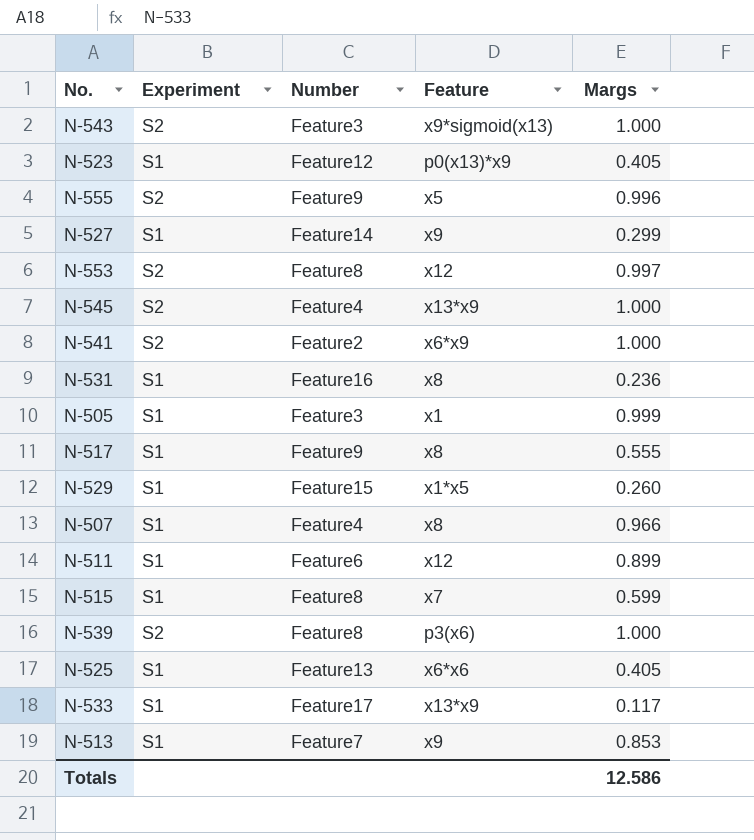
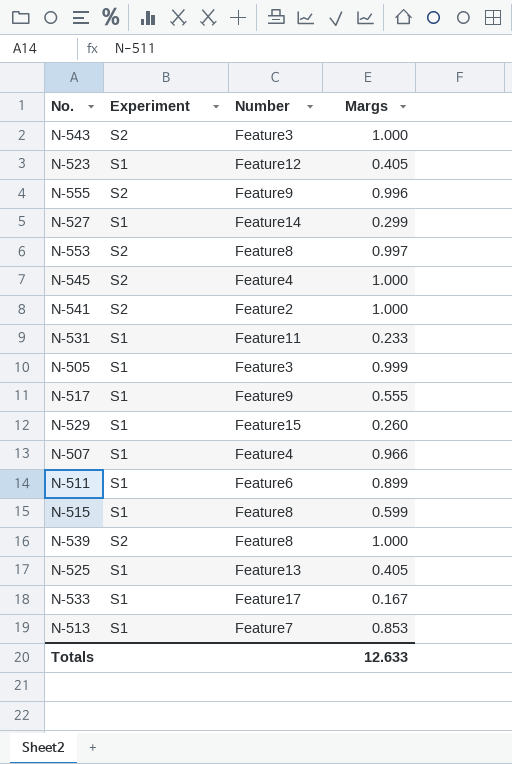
column Feature | position: 4 -> none
N-531 | Number: Feature16 -> Feature11
N-531 | Margs: 0.236 -> 0.233
N-533 | Margs: 0.117 -> 0.167
Totals | Margs: 12.586 -> 12.633

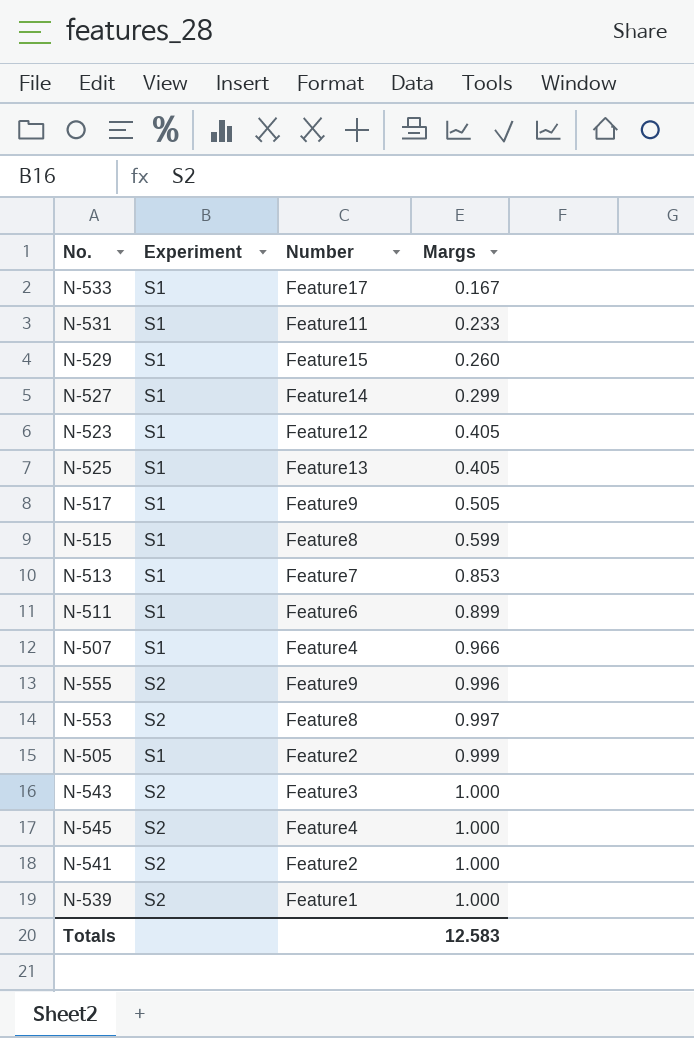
row order: none -> Margs ascending
N-517 | Margs: 0.555 -> 0.505
N-505 | Number: Feature3 -> Feature2
N-539 | Number: Feature8 -> Feature1
Totals | Margs: 12.633 -> 12.583

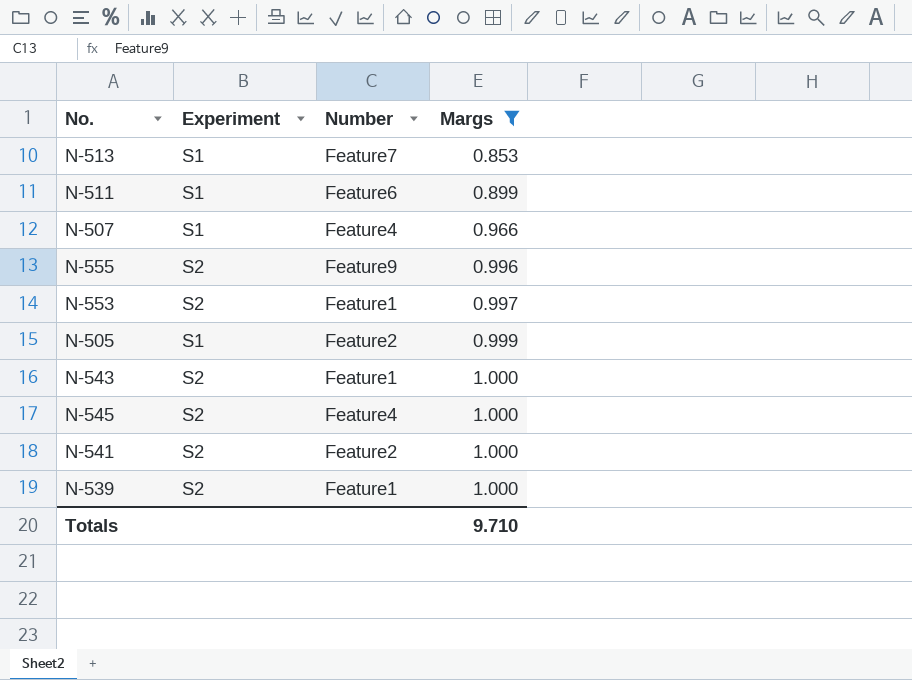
filter: none -> Margs >= 0.853
N-553 | Number: Feature8 -> Feature1
N-543 | Number: Feature3 -> Feature1
Totals | Margs: 12.583 -> 9.710

